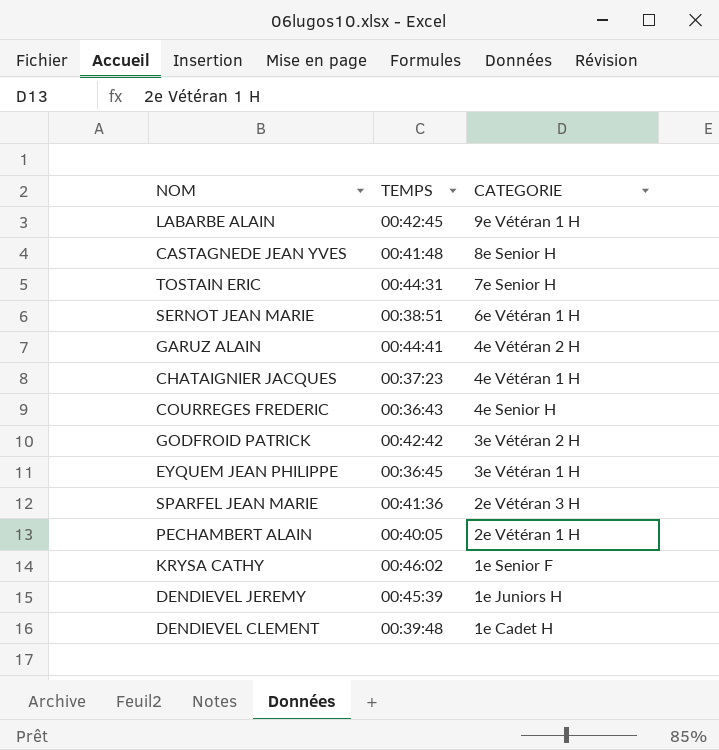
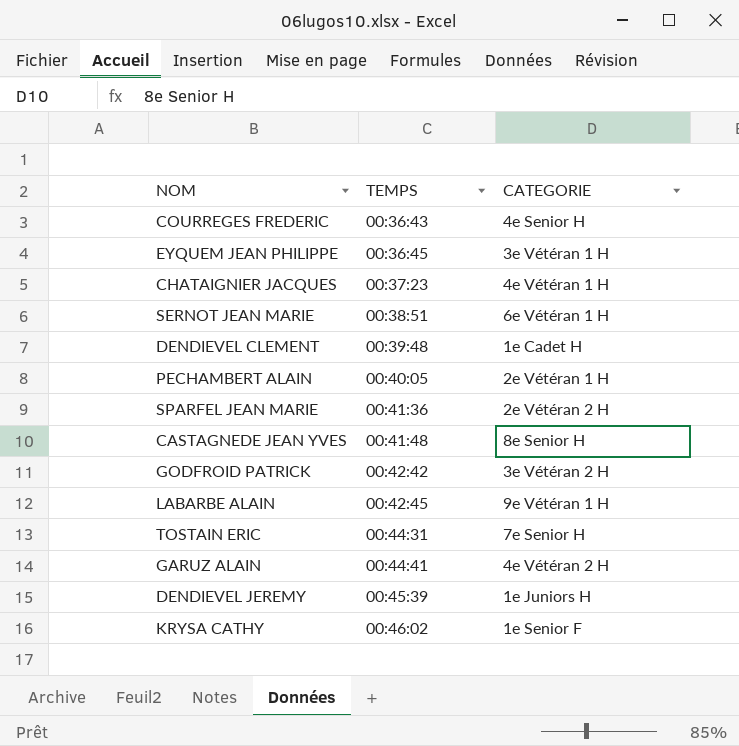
row order: CATEGORIE descending -> TEMPS ascending
SPARFEL JEAN MARIE | CATEGORIE: 2e Vétéran 3 H -> 2e Vétéran 2 H

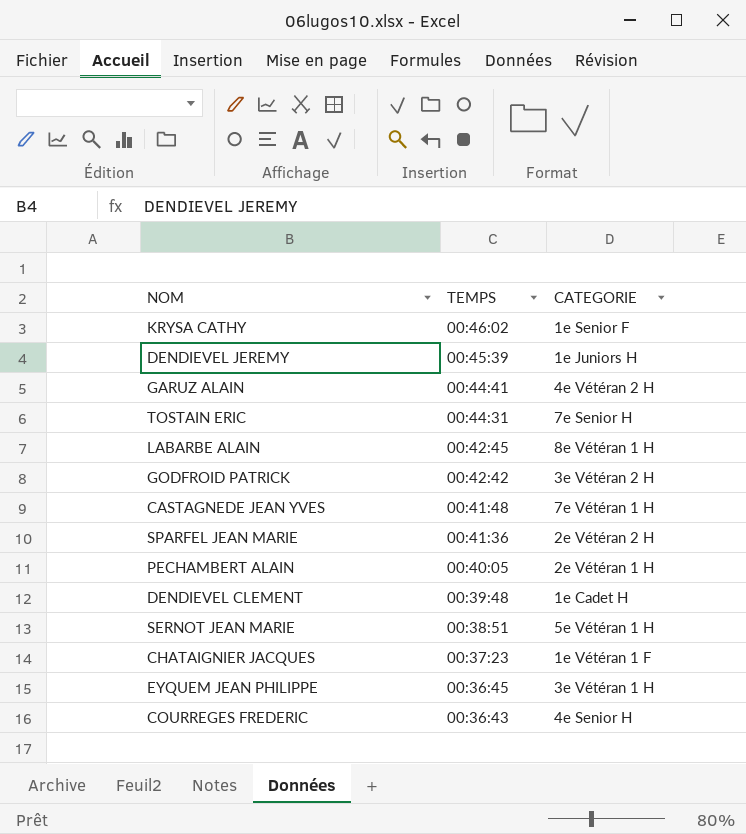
row order: TEMPS ascending -> TEMPS descending
LABARBE ALAIN | CATEGORIE: 9e Vétéran 1 H -> 8e Vétéran 1 H
CASTAGNEDE JEAN YVES | CATEGORIE: 8e Senior H -> 7e Vétéran 1 H
SERNOT JEAN MARIE | CATEGORIE: 6e Vétéran 1 H -> 5e Vétéran 1 H
CHATAIGNIER JACQUES | CATEGORIE: 4e Vétéran 1 H -> 1e Vétéran 1 F

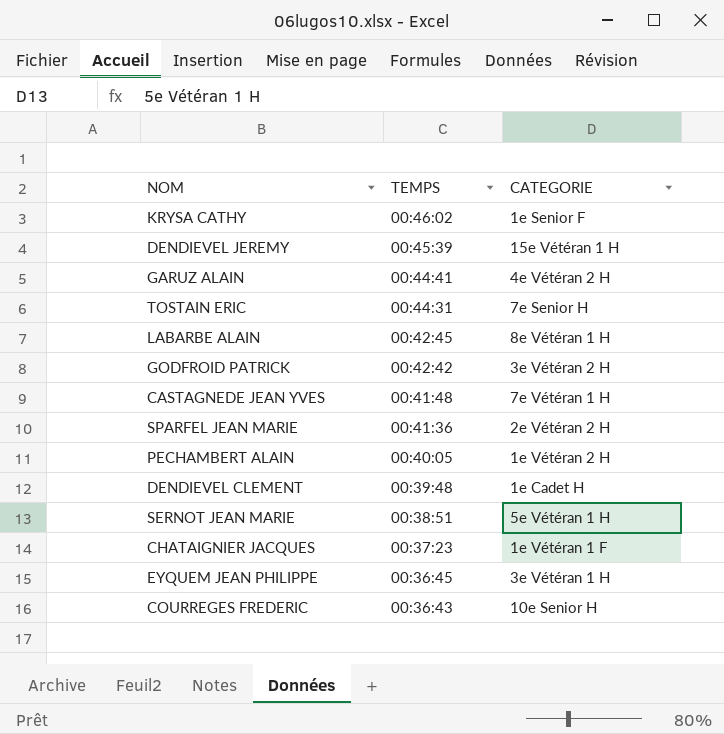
DENDIEVEL JEREMY | CATEGORIE: 1e Juniors H -> 15e Vétéran 1 H
PECHAMBERT ALAIN | CATEGORIE: 2e Vétéran 1 H -> 1e Vétéran 2 H
COURREGES FREDERIC | CATEGORIE: 4e Senior H -> 10e Senior H

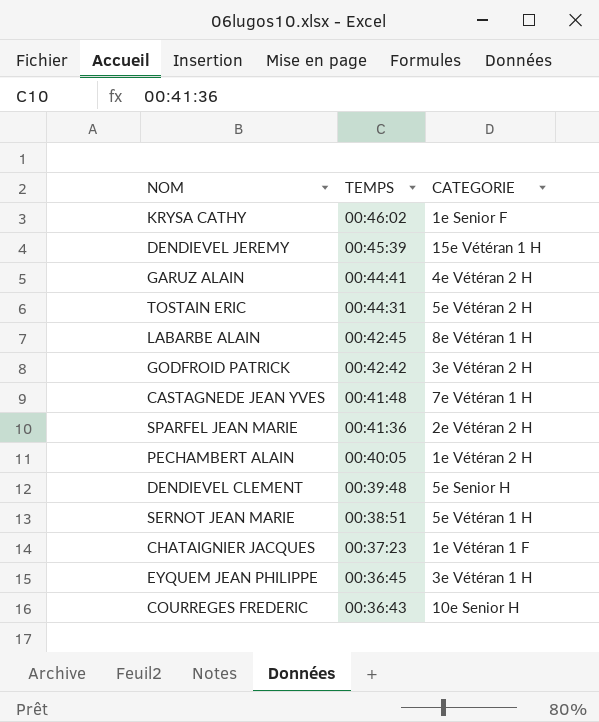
TOSTAIN ERIC | CATEGORIE: 7e Senior H -> 5e Vétéran 2 H
DENDIEVEL CLEMENT | CATEGORIE: 1e Cadet H -> 5e Senior H

